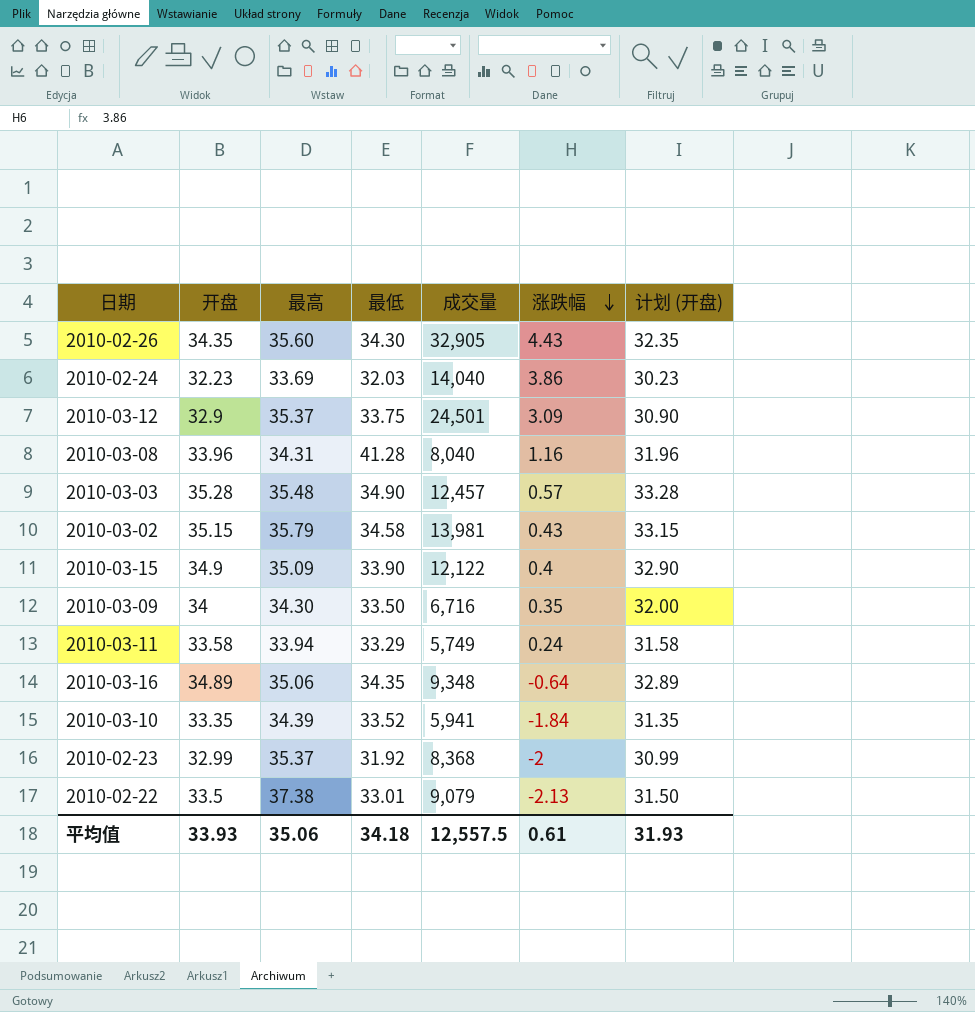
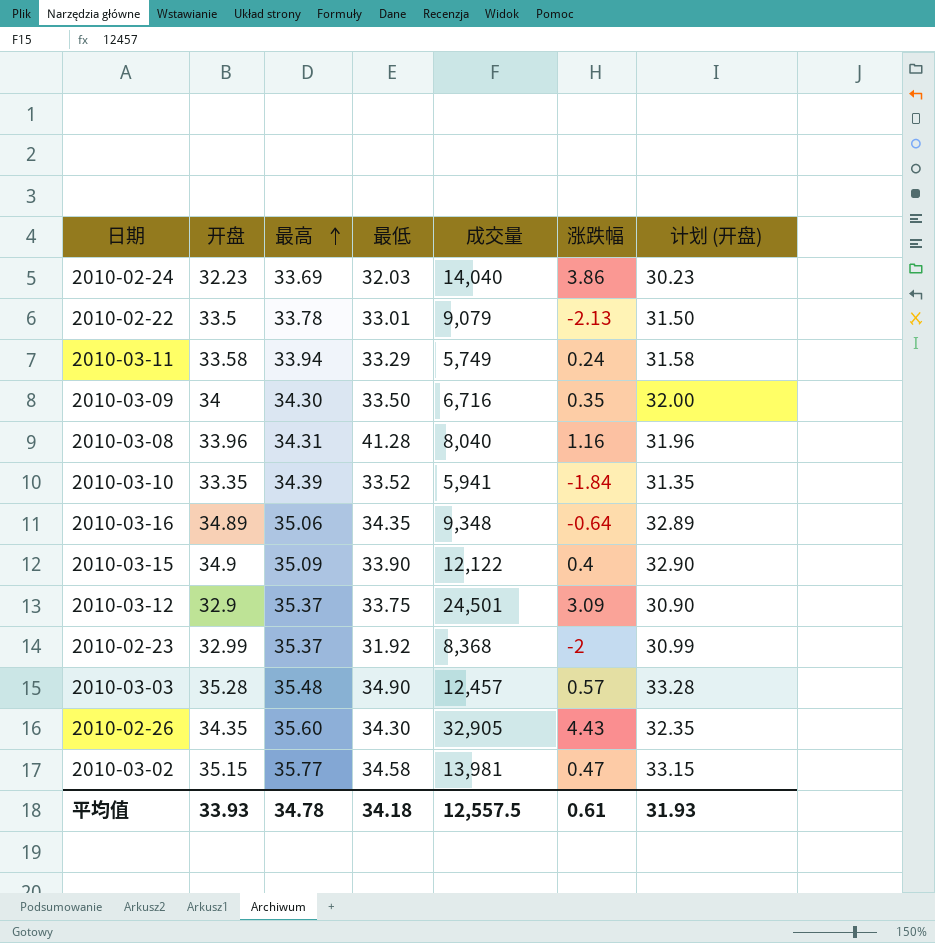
row order: 涨跌幅 descending -> 最高 ascending
2010-02-22 | 最高: 37.38 -> 33.78
2010-03-02 | 最高: 35.79 -> 35.77
2010-03-02 | 涨跌幅: 0.43 -> 0.47
平均值 | 最高: 35.06 -> 34.78

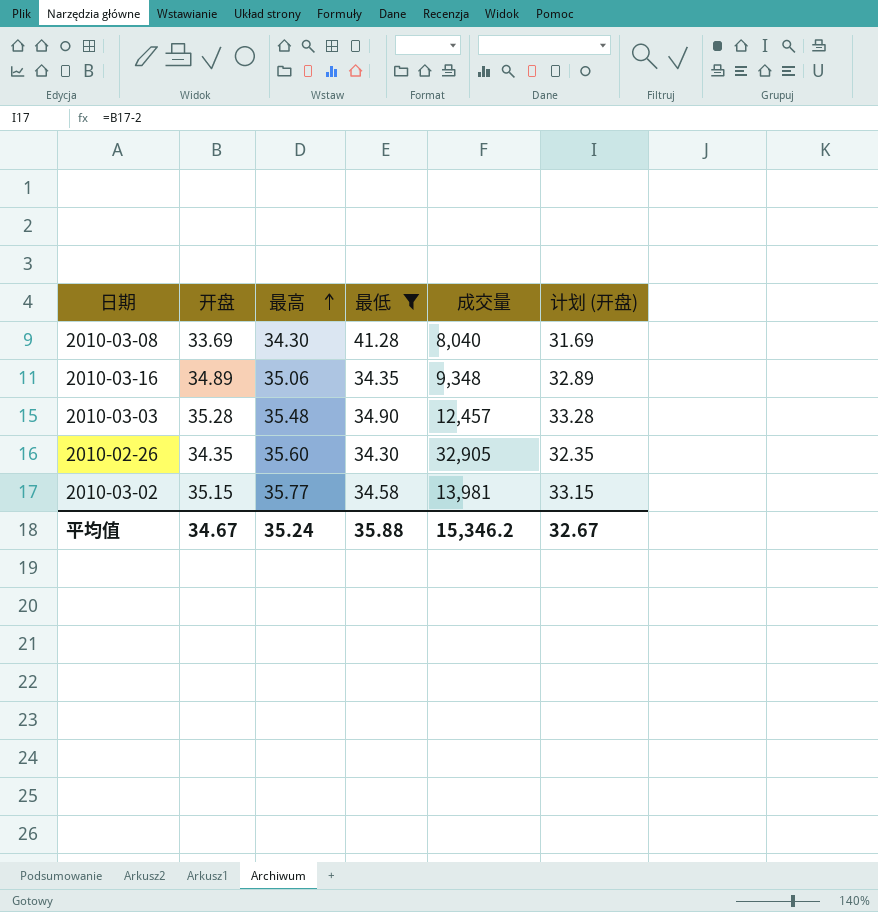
filter: none -> 最低 >= 34.30
column 涨跌幅 | position: 6 -> none
2010-03-08 | 开盘: 33.96 -> 33.69
2010-03-08 | 最高: 34.31 -> 34.30
2010-03-08 | 计划 (开盘): 31.96 -> 31.69
平均值 | 开盘: 33.93 -> 34.67
平均值 | 最高: 34.78 -> 35.24
平均值 | 最低: 34.18 -> 35.88
平均值 | 成交量: 12,557.5 -> 15,346.2
平均值 | 计划 (开盘): 31.93 -> 32.67

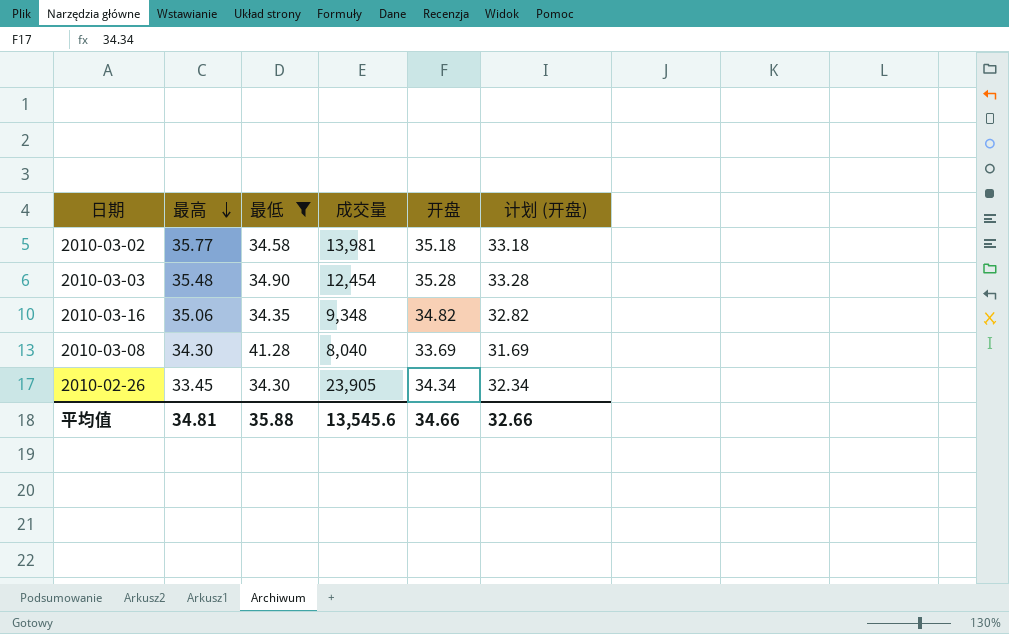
row order: 最高 ascending -> 最高 descending
column 开盘 | position: 2 -> 5
2010-03-02 | 开盘: 35.15 -> 35.18
2010-03-02 | 计划 (开盘): 33.15 -> 33.18
2010-03-03 | 成交量: 12,457 -> 12,454
2010-03-16 | 开盘: 34.89 -> 34.82
2010-03-16 | 计划 (开盘): 32.89 -> 32.82
2010-02-26 | 最高: 35.60 -> 33.45
2010-02-26 | 成交量: 32,905 -> 23,905
2010-02-26 | 开盘: 34.35 -> 34.34
2010-02-26 | 计划 (开盘): 32.35 -> 32.34
平均值 | 最高: 35.24 -> 34.81
平均值 | 成交量: 15,346.2 -> 13,545.6
平均值 | 开盘: 34.67 -> 34.66
平均值 | 计划 (开盘): 32.67 -> 32.66

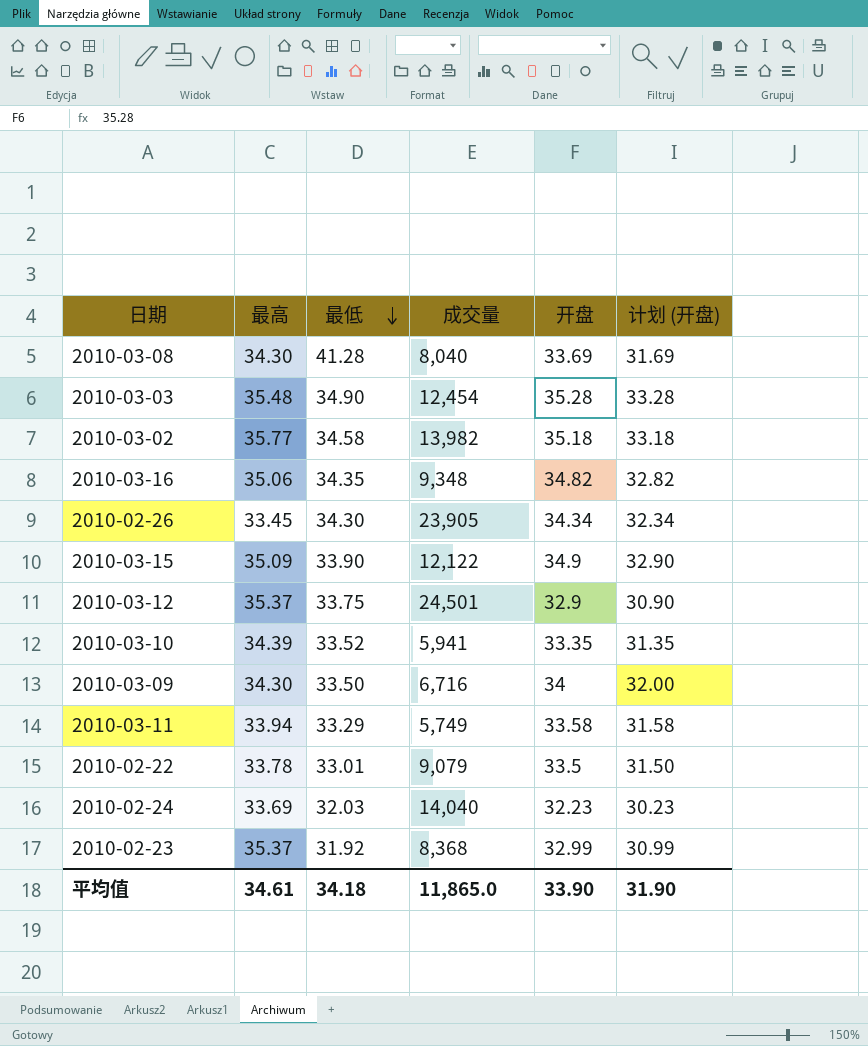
filter: 最低 >= 34.30 -> none
row order: 最高 descending -> 最低 descending
2010-03-02 | 成交量: 13,981 -> 13,982
平均值 | 最高: 34.81 -> 34.61
平均值 | 最低: 35.88 -> 34.18
平均值 | 成交量: 13,545.6 -> 11,865.0
平均值 | 开盘: 34.66 -> 33.90
平均值 | 计划 (开盘): 32.66 -> 31.90

